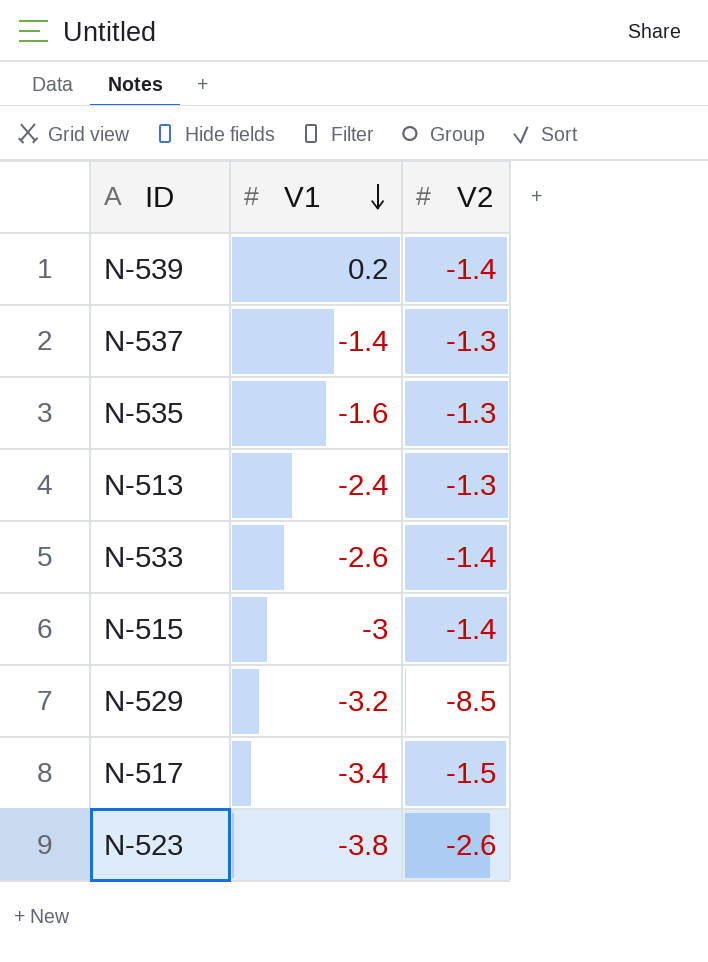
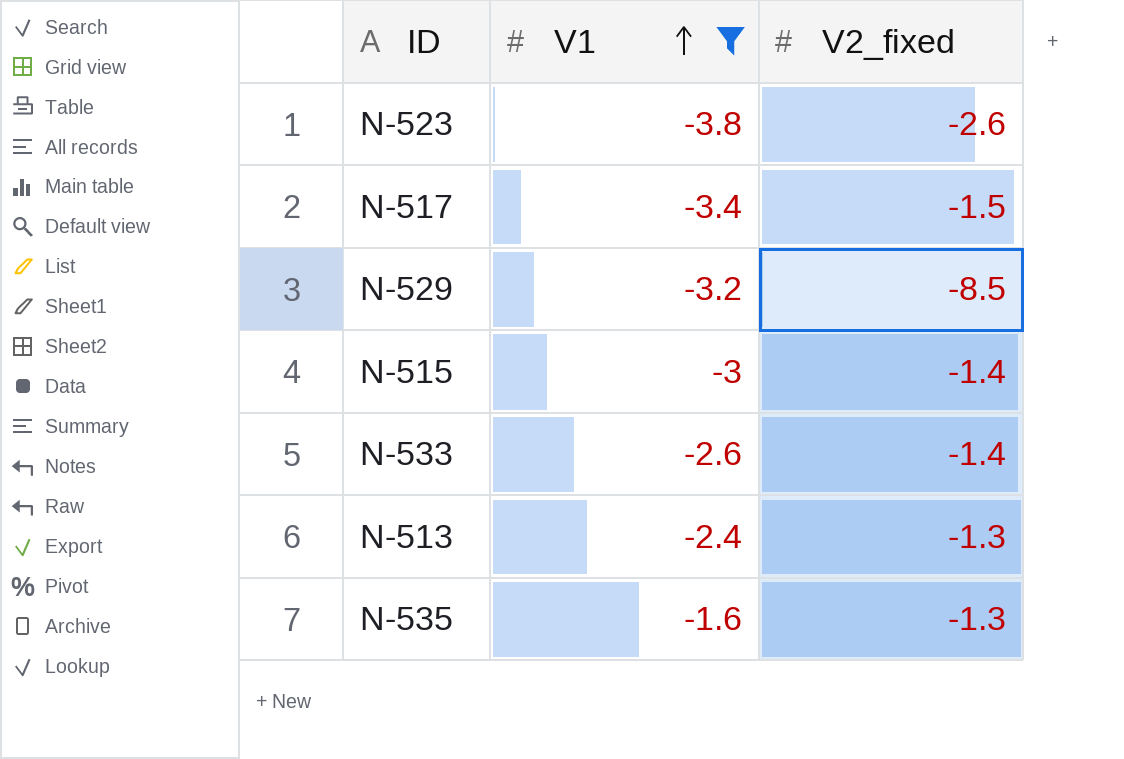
filter: none -> V1 <= -1.6
row order: V1 descending -> V1 ascending
column name: V2 -> V2_fixed

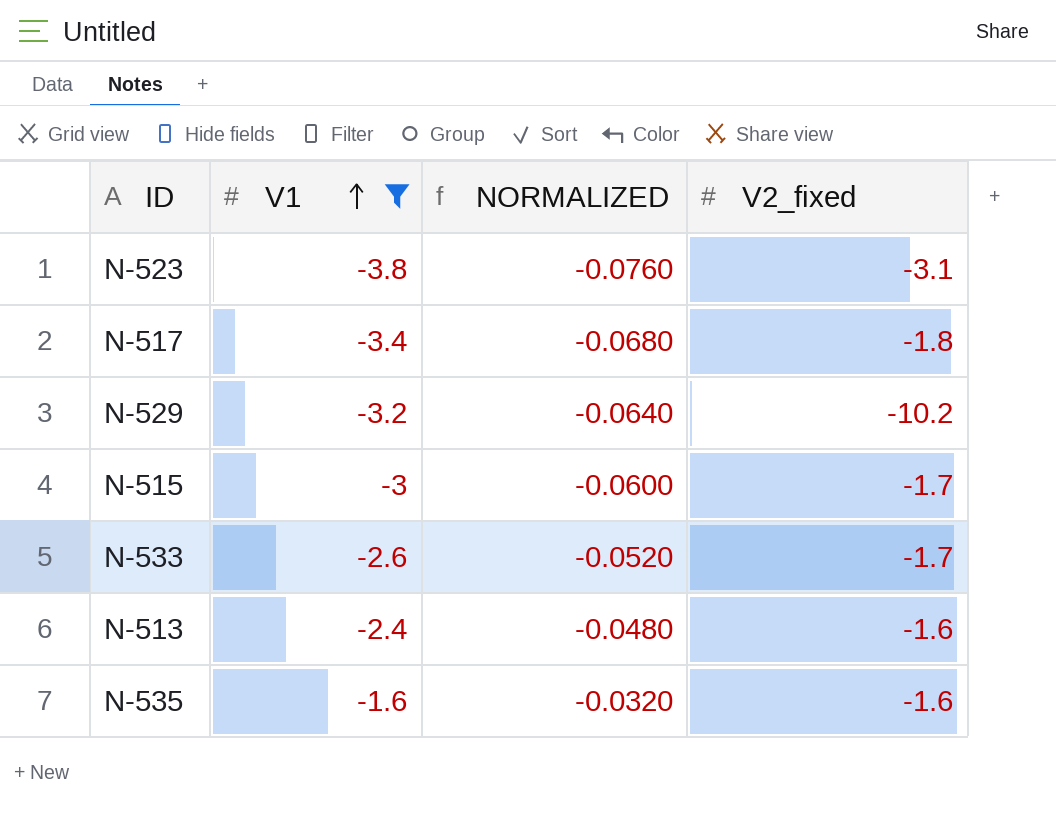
column NORMALIZED | formula: none -> [V1] * 0.02
N-523 | V2_fixed: -2.6 -> -3.1
N-517 | V2_fixed: -1.5 -> -1.8
N-529 | V2_fixed: -8.5 -> -10.2
N-515 | V2_fixed: -1.4 -> -1.7
N-533 | V2_fixed: -1.4 -> -1.7
N-513 | V2_fixed: -1.3 -> -1.6
N-535 | V2_fixed: -1.3 -> -1.6

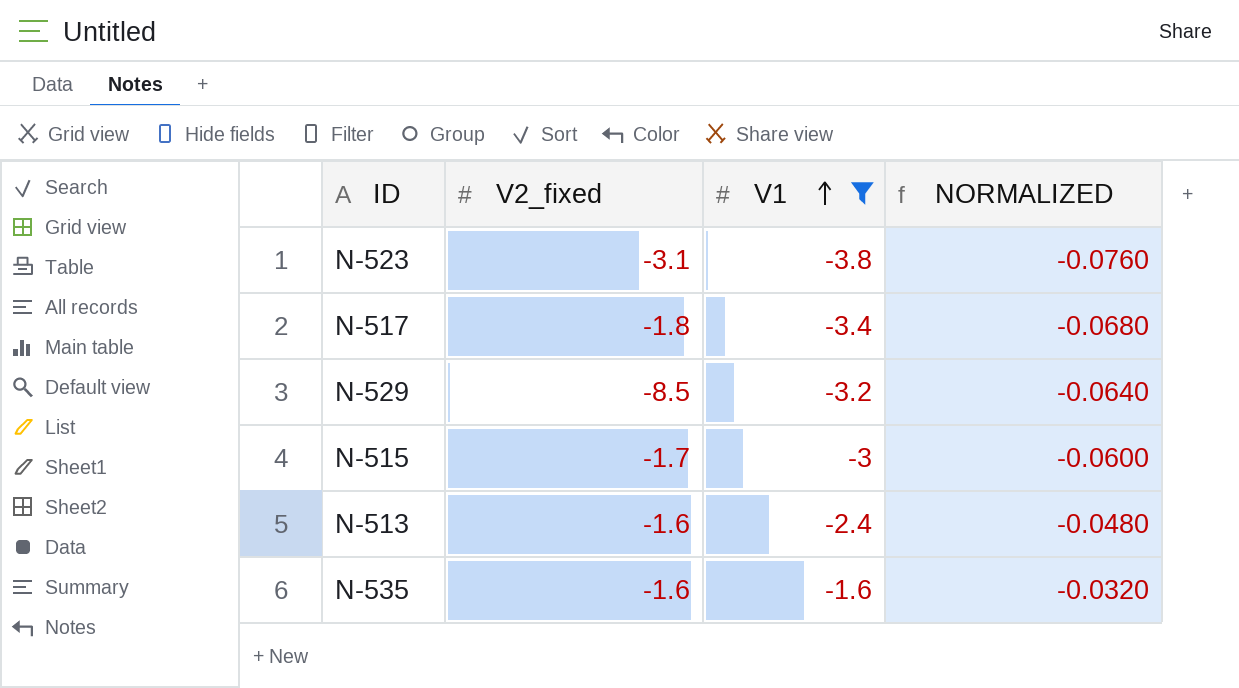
column V2_fixed | position: 4 -> 2
row N-533: -2.6 | -0.0520 | -1.7 -> none
N-529 | V2_fixed: -10.2 -> -8.5

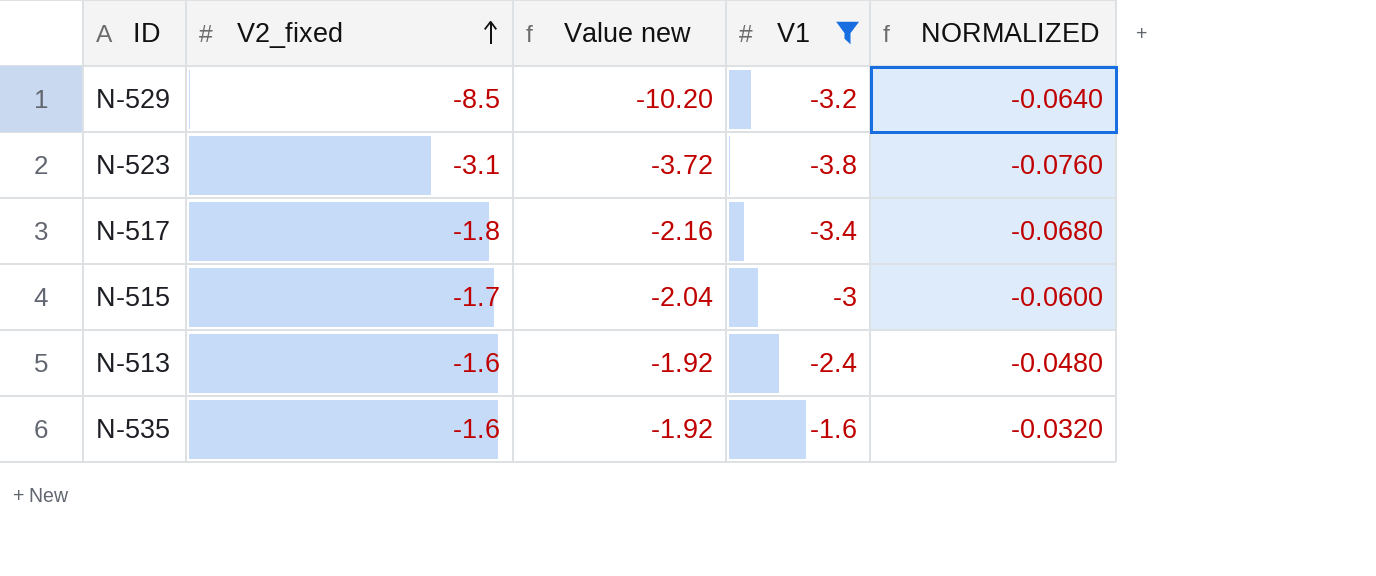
row order: V1 ascending -> V2_fixed ascending
column Value new | formula: none -> [V2_fixed] * 1.2

